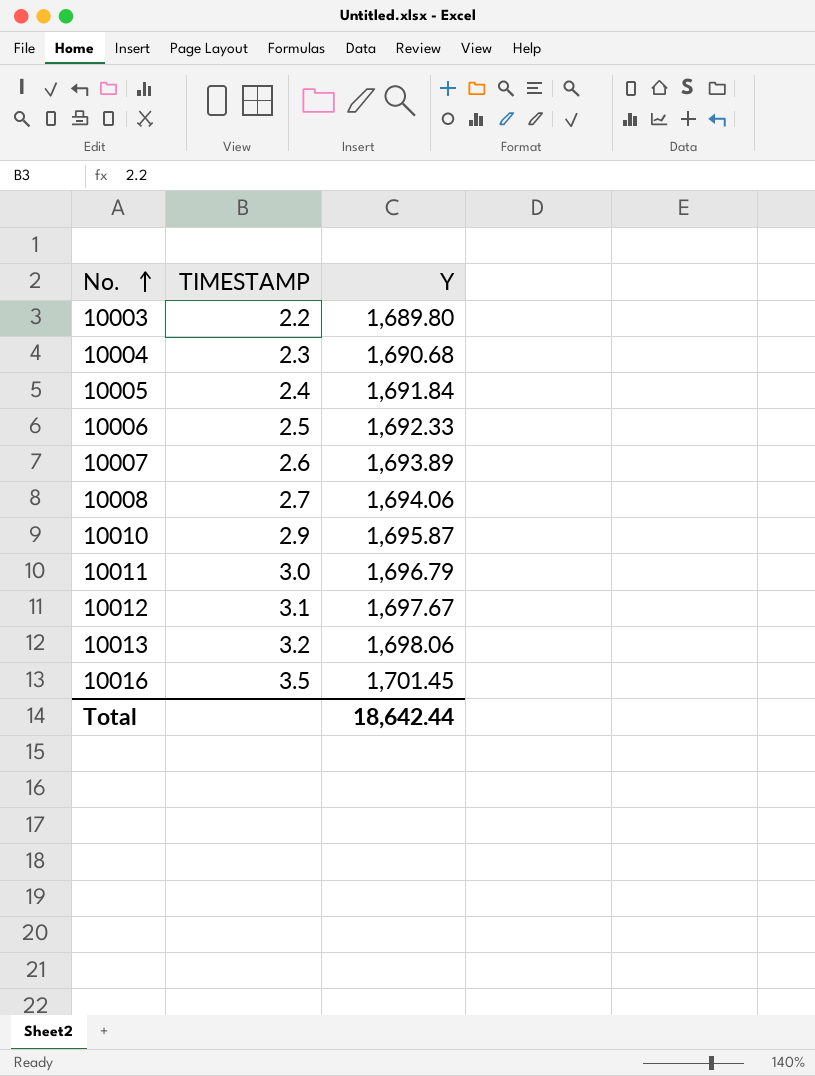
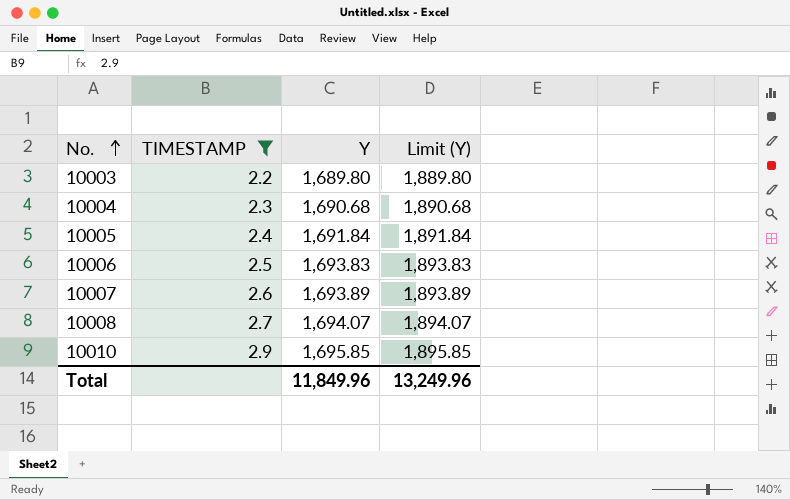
filter: none -> TIMESTAMP <= 2.9
column Limit (Y) | formula: none -> [Y] + 200
10006 | Y: 1,692.33 -> 1,693.83
10008 | Y: 1,694.06 -> 1,694.07
10010 | Y: 1,695.87 -> 1,695.85
Total | Y: 18,642.44 -> 11,849.96

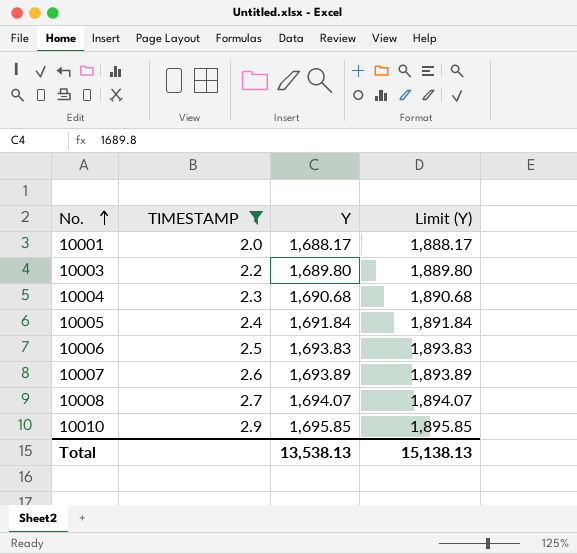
row 10001: none -> 2.0 | 1,688.17 | 1,888.17
Total | Y: 11,849.96 -> 13,538.13
Total | Limit (Y): 13,249.96 -> 15,138.13

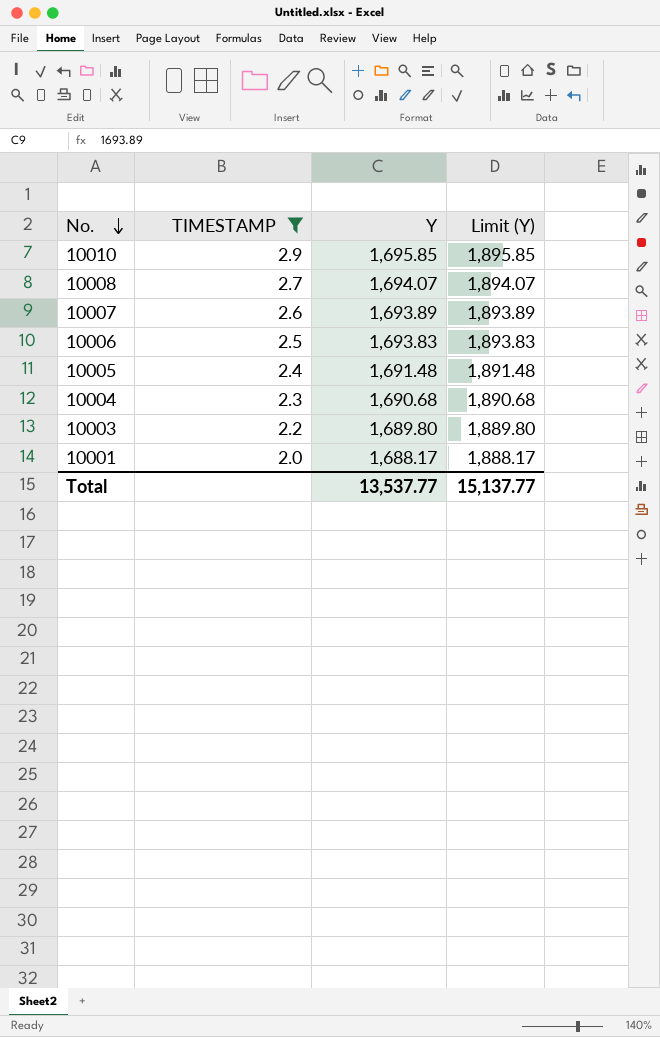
row order: No. ascending -> No. descending
10005 | Y: 1,691.84 -> 1,691.48
10005 | Limit (Y): 1,891.84 -> 1,891.48
Total | Y: 13,538.13 -> 13,537.77
Total | Limit (Y): 15,138.13 -> 15,137.77

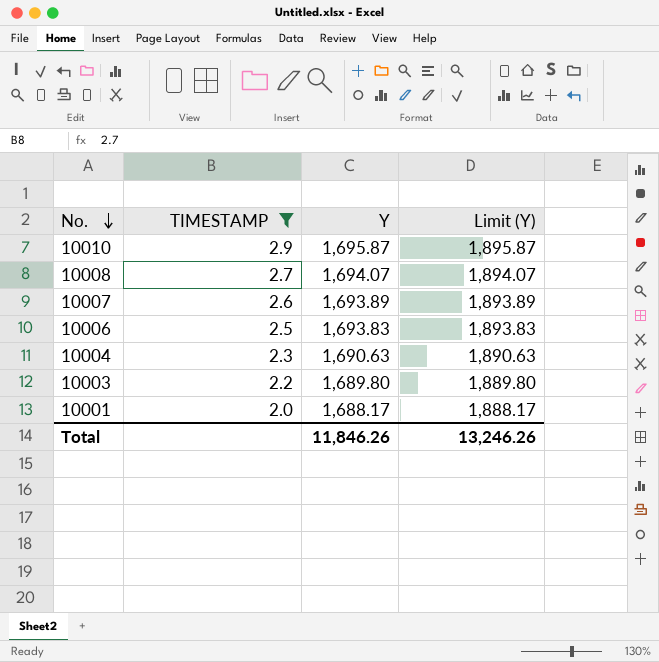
row 10005: 2.4 | 1,691.48 | 1,891.48 -> none
10010 | Y: 1,695.85 -> 1,695.87
10010 | Limit (Y): 1,895.85 -> 1,895.87
10004 | Y: 1,690.68 -> 1,690.63
10004 | Limit (Y): 1,890.68 -> 1,890.63
Total | Y: 13,537.77 -> 11,846.26
Total | Limit (Y): 15,137.77 -> 13,246.26

